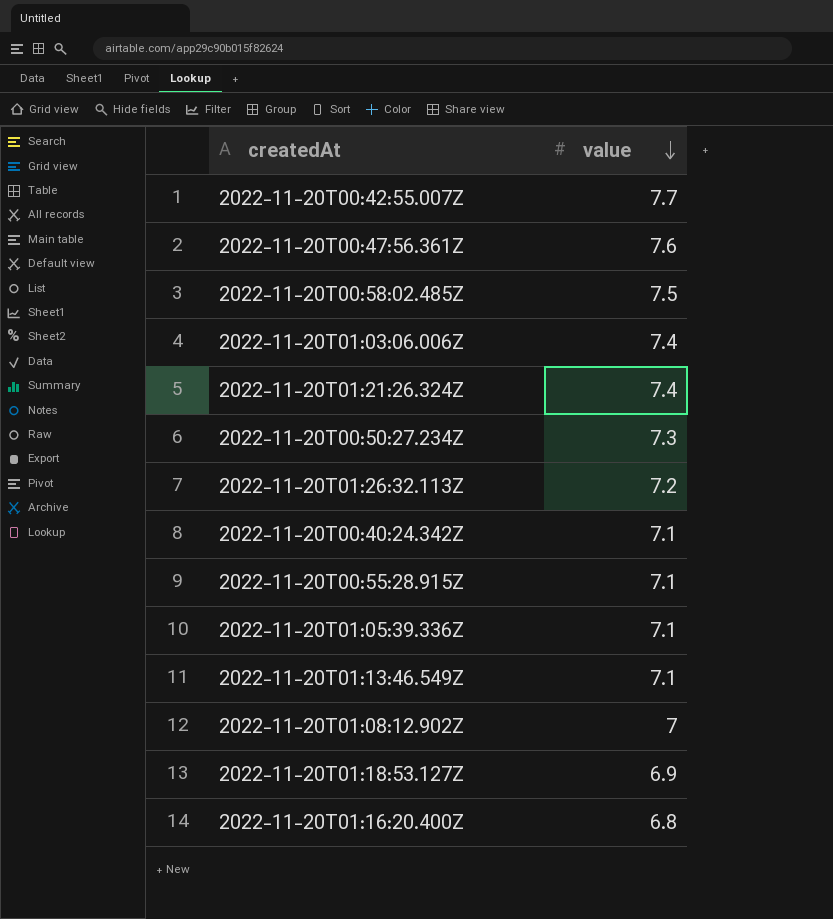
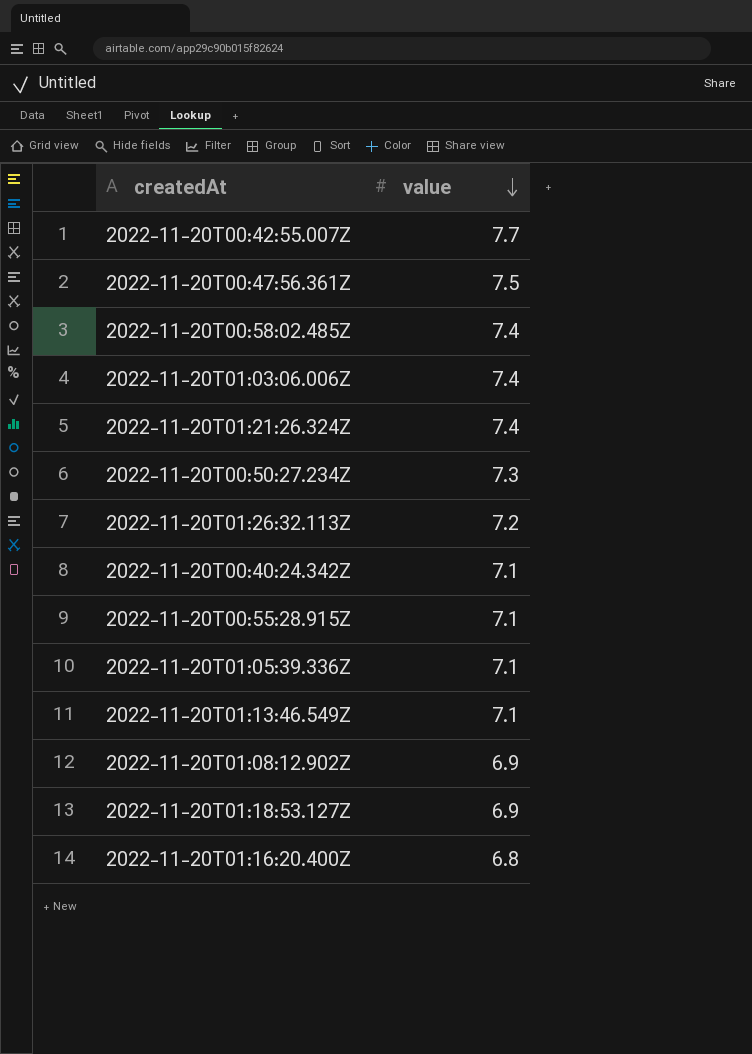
2022-11-20T00:47:56.361Z | value: 7.6 -> 7.5
2022-11-20T00:58:02.485Z | value: 7.5 -> 7.4
2022-11-20T01:08:12.902Z | value: 7 -> 6.9

